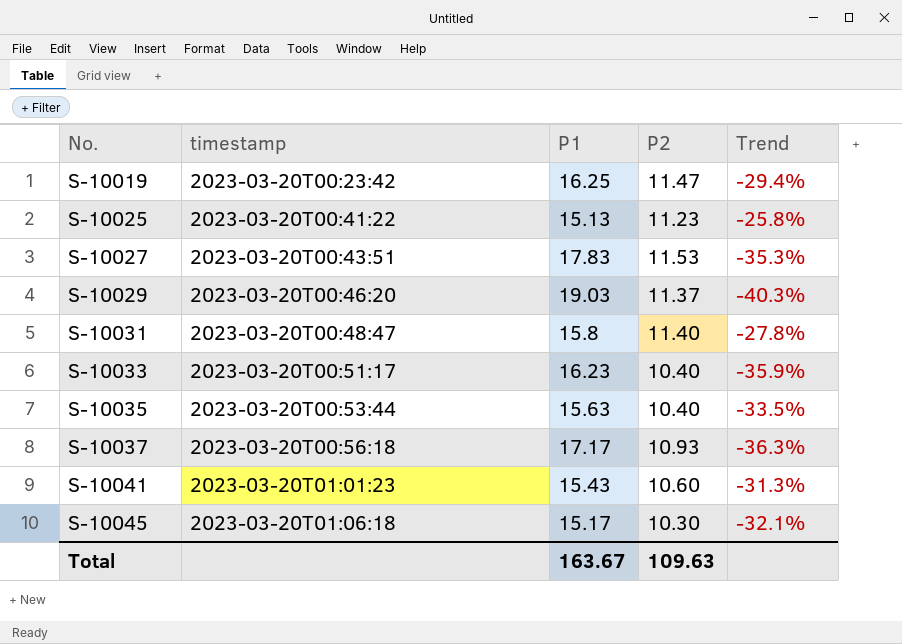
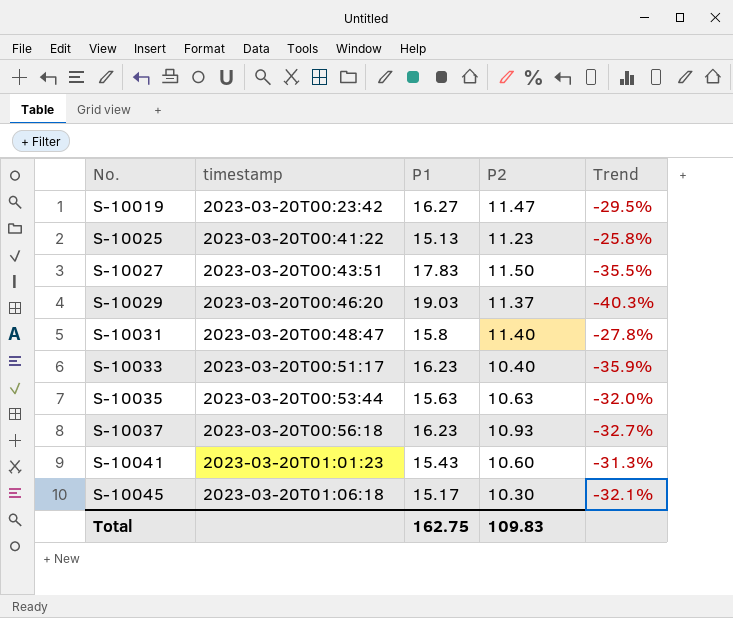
S-10019 | P1: 16.25 -> 16.27
S-10019 | Trend: -29.4% -> -29.5%
S-10027 | P2: 11.53 -> 11.50
S-10027 | Trend: -35.3% -> -35.5%
S-10035 | P2: 10.40 -> 10.63
S-10035 | Trend: -33.5% -> -32.0%
S-10037 | P1: 17.17 -> 16.23
S-10037 | Trend: -36.3% -> -32.7%
Total | P1: 163.67 -> 162.75
Total | P2: 109.63 -> 109.83

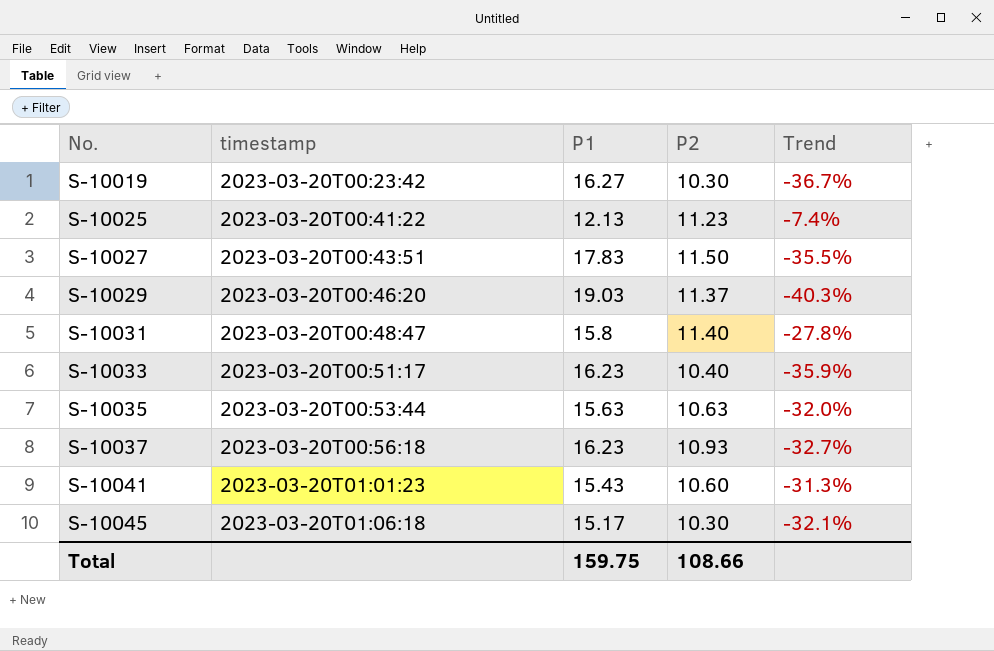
S-10019 | P2: 11.47 -> 10.30
S-10019 | Trend: -29.5% -> -36.7%
S-10025 | P1: 15.13 -> 12.13
S-10025 | Trend: -25.8% -> -7.4%
Total | P1: 162.75 -> 159.75
Total | P2: 109.83 -> 108.66

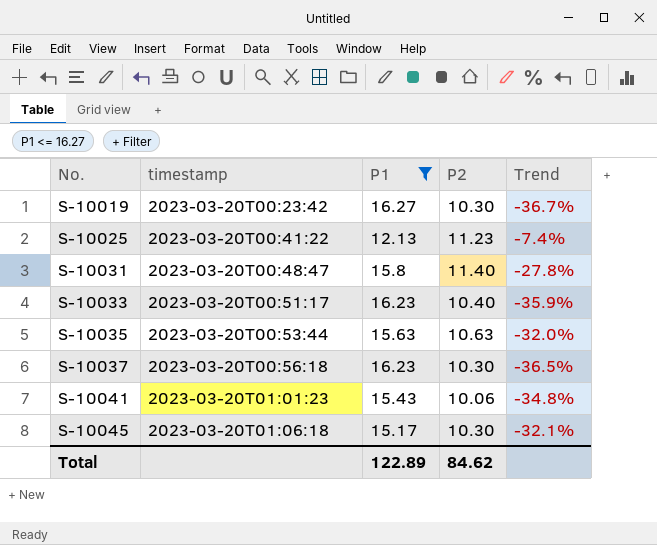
filter: none -> P1 <= 16.27
S-10037 | P2: 10.93 -> 10.30
S-10037 | Trend: -32.7% -> -36.5%
S-10041 | P2: 10.60 -> 10.06
S-10041 | Trend: -31.3% -> -34.8%
Total | P1: 159.75 -> 122.89
Total | P2: 108.66 -> 84.62

